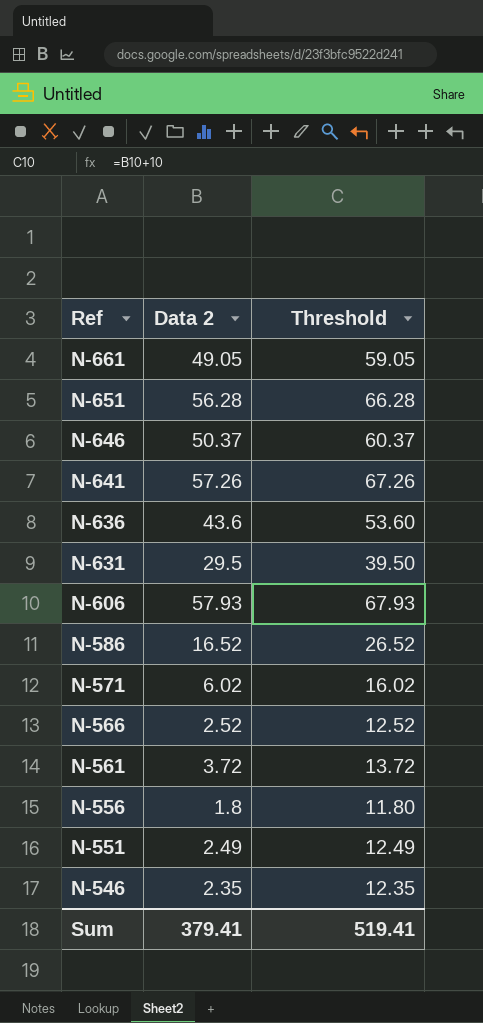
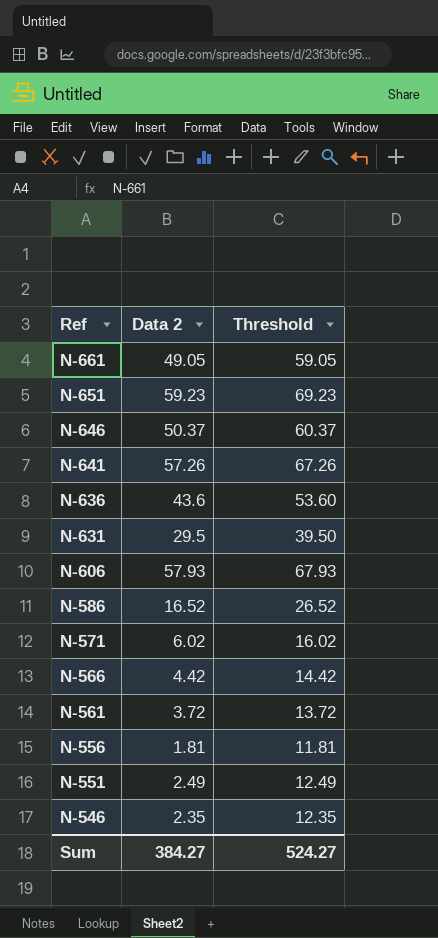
N-651 | Data 2: 56.28 -> 59.23
N-651 | Threshold: 66.28 -> 69.23
N-566 | Data 2: 2.52 -> 4.42
N-566 | Threshold: 12.52 -> 14.42
N-556 | Data 2: 1.8 -> 1.81
N-556 | Threshold: 11.80 -> 11.81
Sum | Data 2: 379.41 -> 384.27
Sum | Threshold: 519.41 -> 524.27

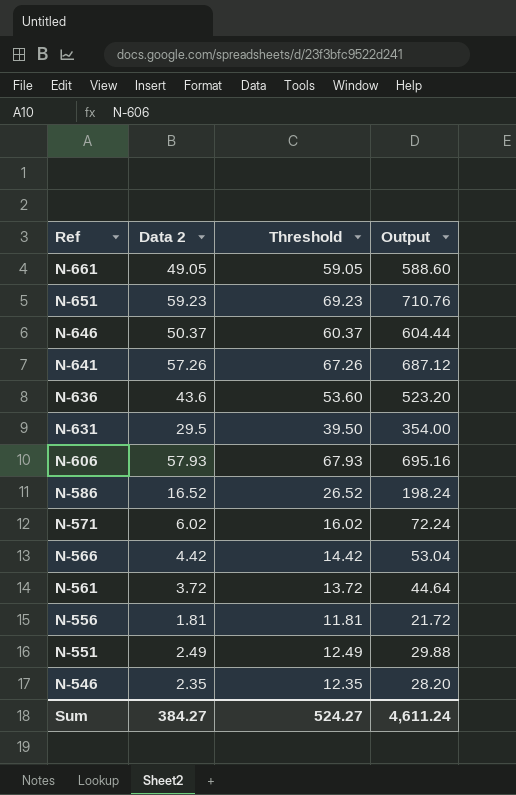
column Output | formula: none -> [Data 2] * 12

